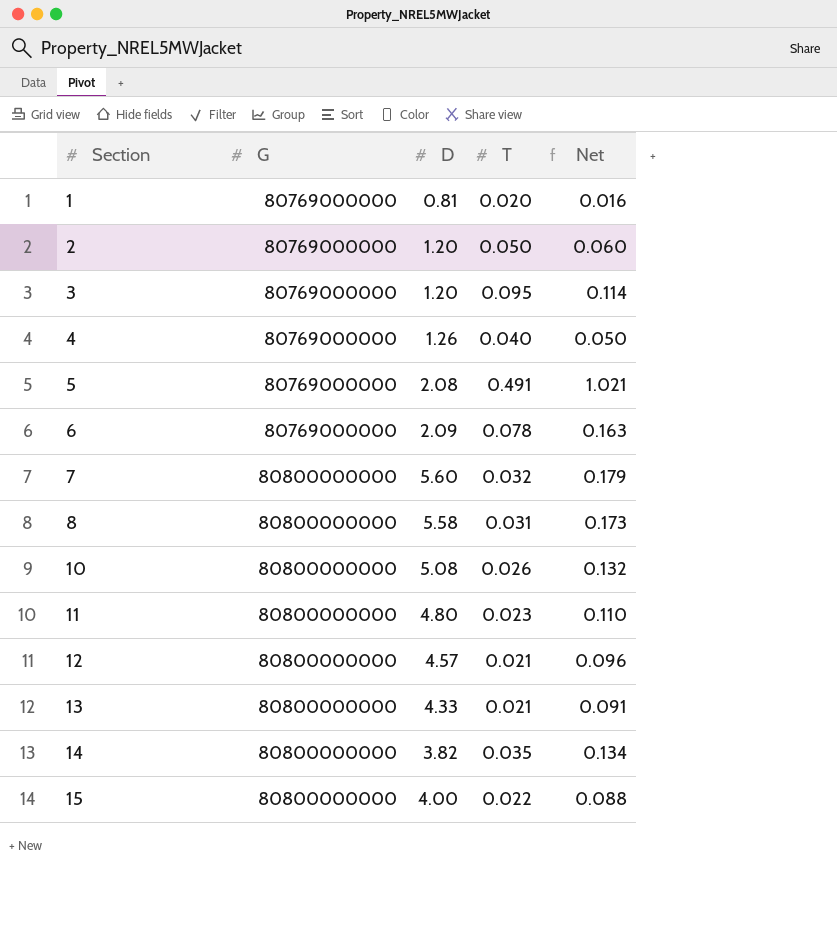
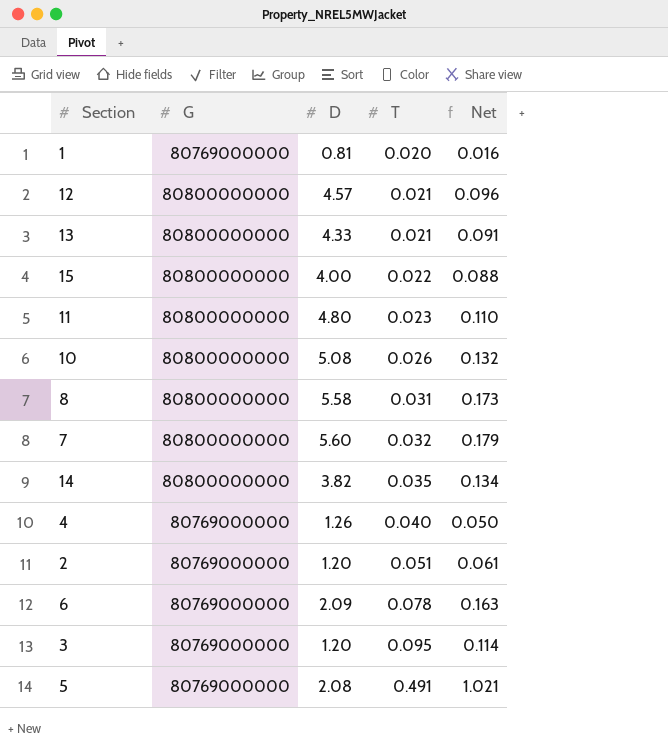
row order: Section ascending -> T ascending
2 | T: 0.050 -> 0.051
2 | Net: 0.060 -> 0.061

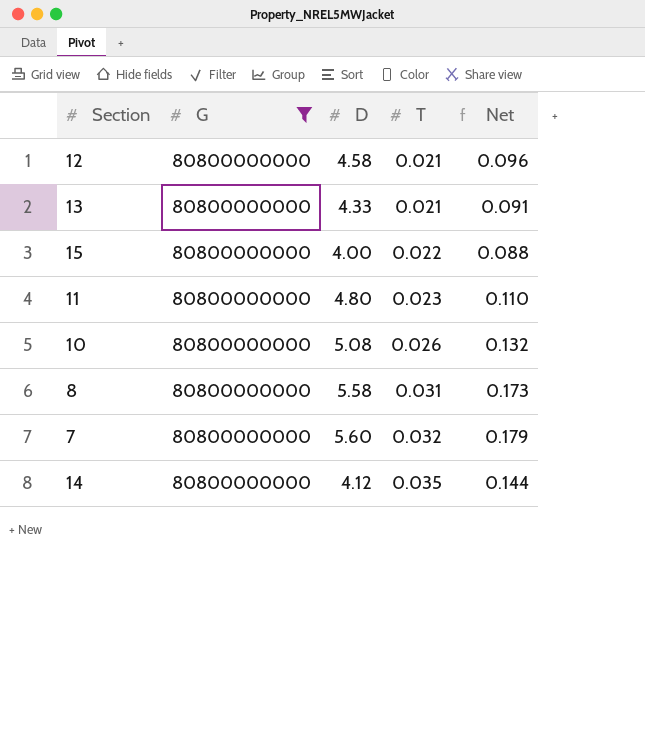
filter: none -> G = 80800000000
12 | D: 4.57 -> 4.58
14 | D: 3.82 -> 4.12
14 | Net: 0.134 -> 0.144

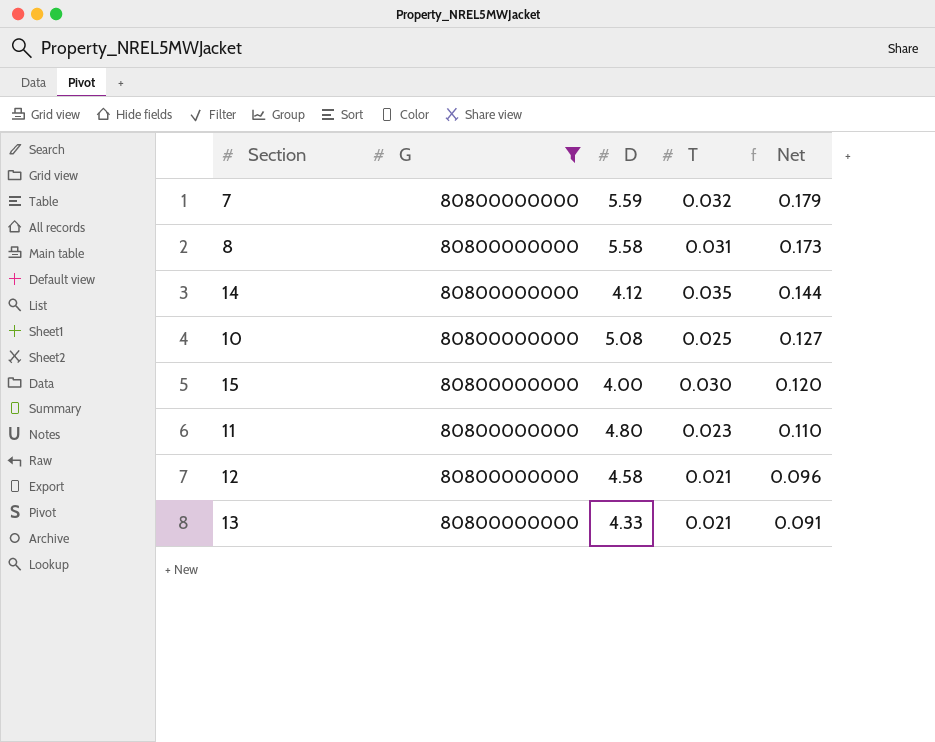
row order: T ascending -> Net descending
7 | D: 5.60 -> 5.59
10 | T: 0.026 -> 0.025
10 | Net: 0.132 -> 0.127
15 | T: 0.022 -> 0.030
15 | Net: 0.088 -> 0.120

